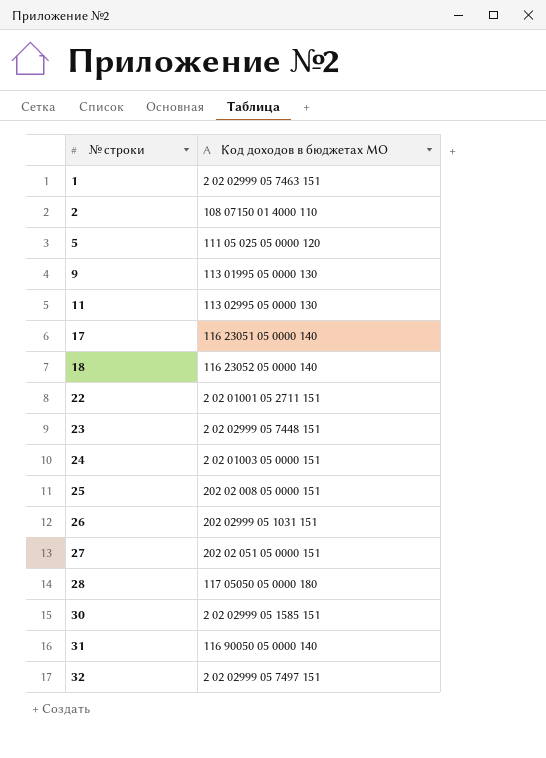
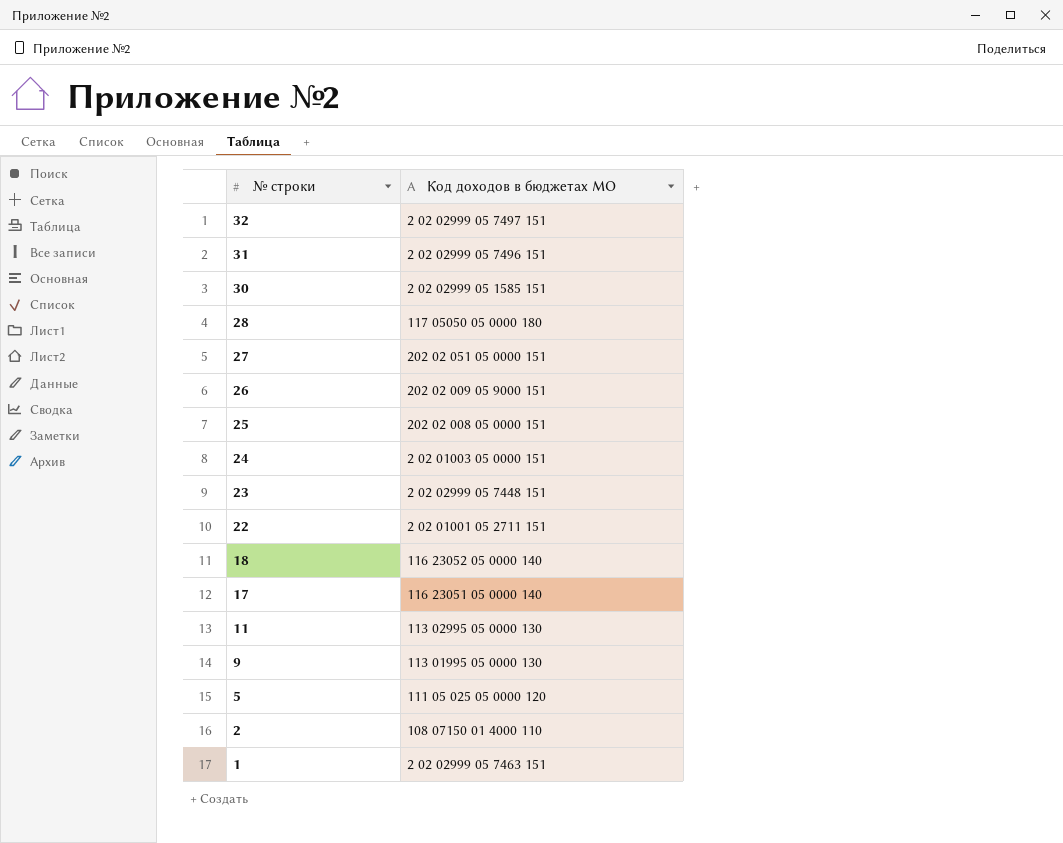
row order: № строки ascending -> № строки descending
31 | Код доходов в бюджетах МО: 116 90050 05 0000 140 -> 2 02 02999 05 7496 151
26 | Код доходов в бюджетах МО: 202 02999 05 1031 151 -> 202 02 009 05 9000 151

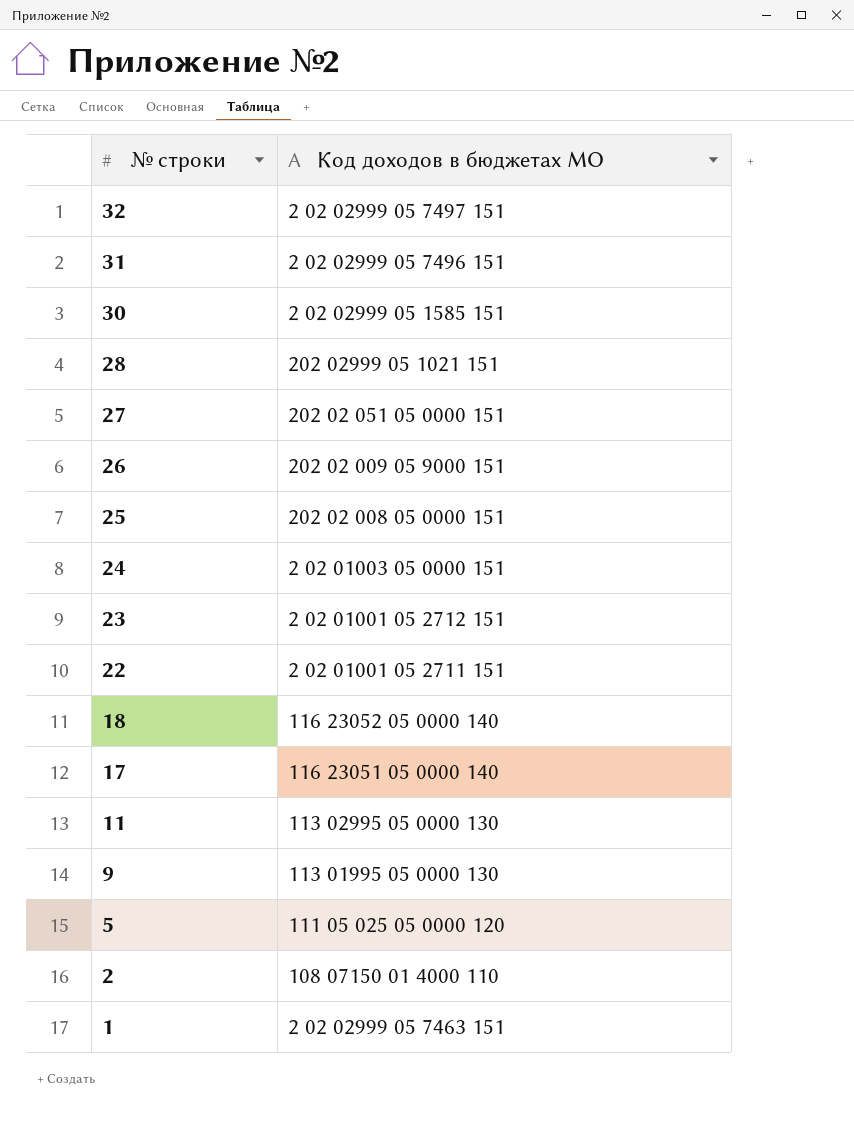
28 | Код доходов в бюджетах МО: 117 05050 05 0000 180 -> 202 02999 05 1021 151
23 | Код доходов в бюджетах МО: 2 02 02999 05 7448 151 -> 2 02 01001 05 2712 151

